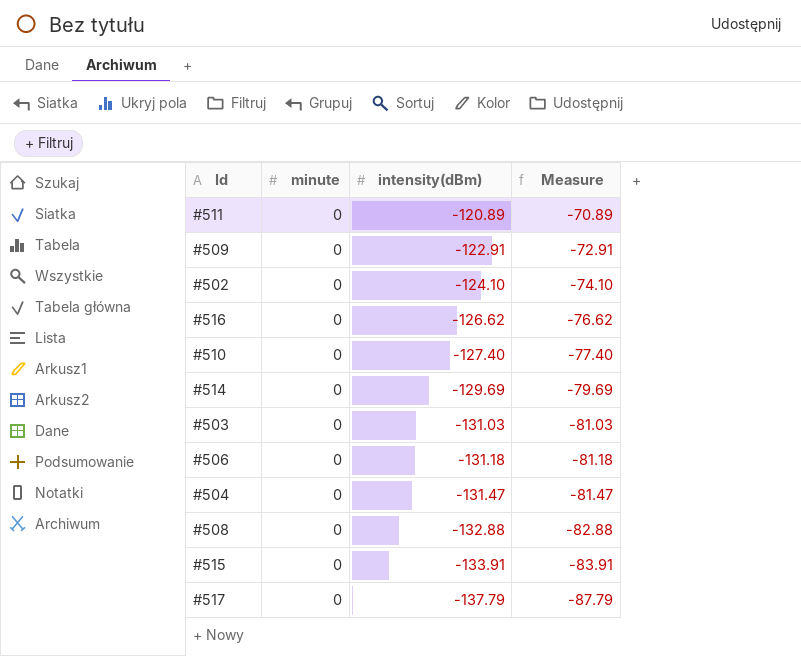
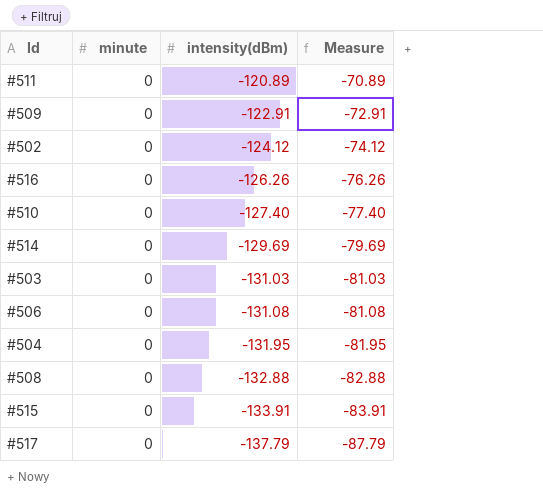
#502 | intensity(dBm): -124.10 -> -124.12
#502 | Measure: -74.10 -> -74.12
#516 | intensity(dBm): -126.62 -> -126.26
#516 | Measure: -76.62 -> -76.26
#506 | intensity(dBm): -131.18 -> -131.08
#506 | Measure: -81.18 -> -81.08
#504 | intensity(dBm): -131.47 -> -131.95
#504 | Measure: -81.47 -> -81.95

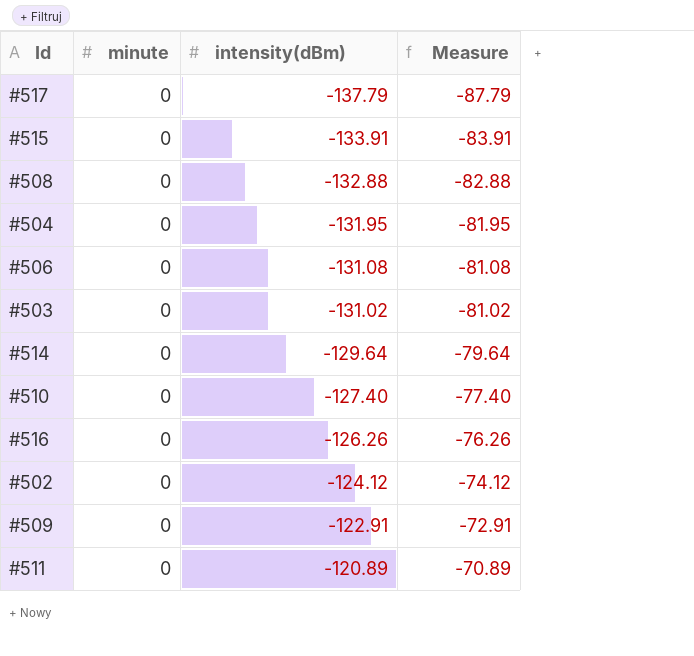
row order: intensity(dBm) descending -> intensity(dBm) ascending
#503 | intensity(dBm): -131.03 -> -131.02
#503 | Measure: -81.03 -> -81.02
#514 | intensity(dBm): -129.69 -> -129.64
#514 | Measure: -79.69 -> -79.64

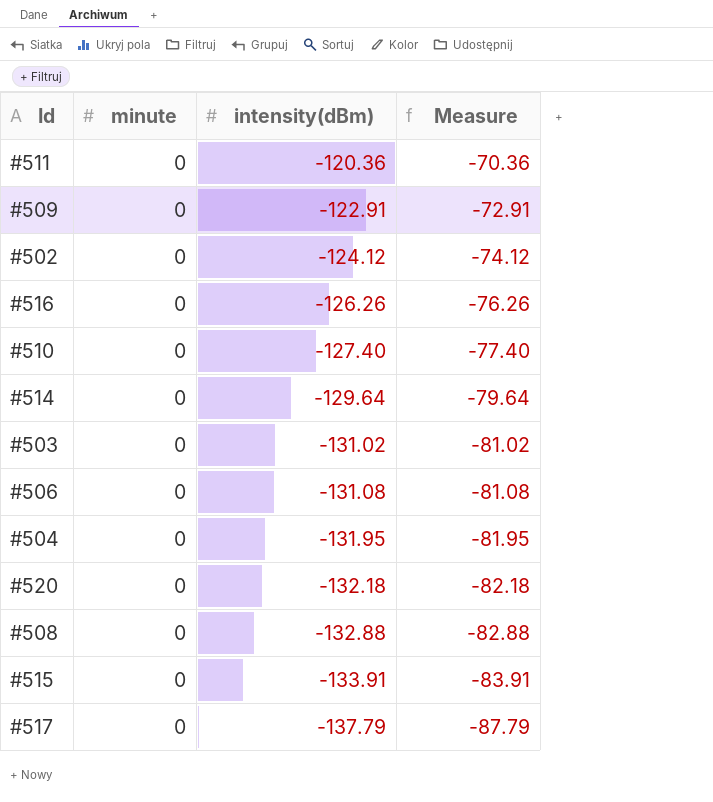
row order: intensity(dBm) ascending -> intensity(dBm) descending
#511 | intensity(dBm): -120.89 -> -120.36
#511 | Measure: -70.89 -> -70.36
row #520: none -> 0 | -132.18 | -82.18

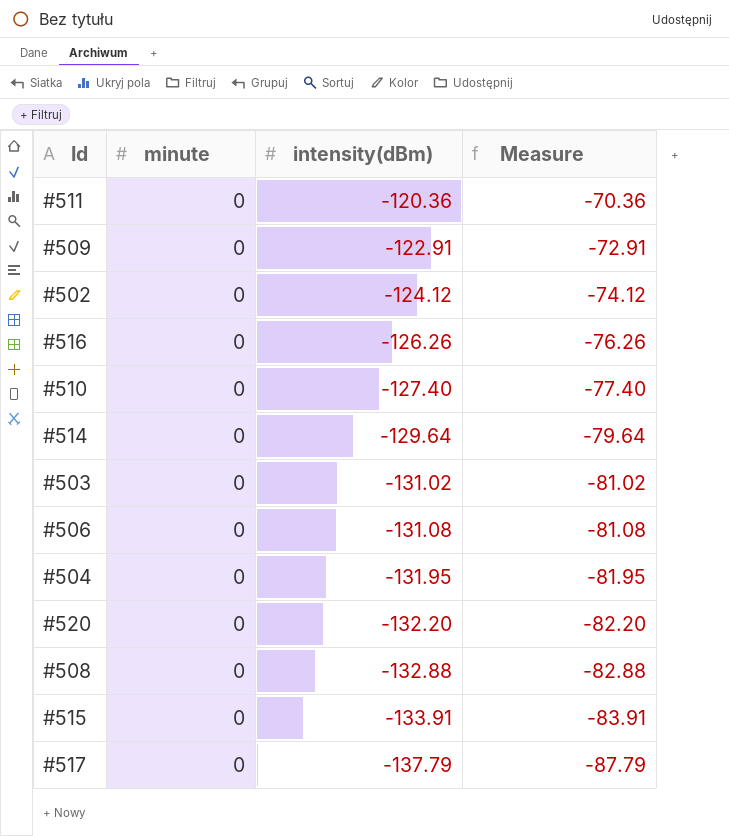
#520 | intensity(dBm): -132.18 -> -132.20
#520 | Measure: -82.18 -> -82.20

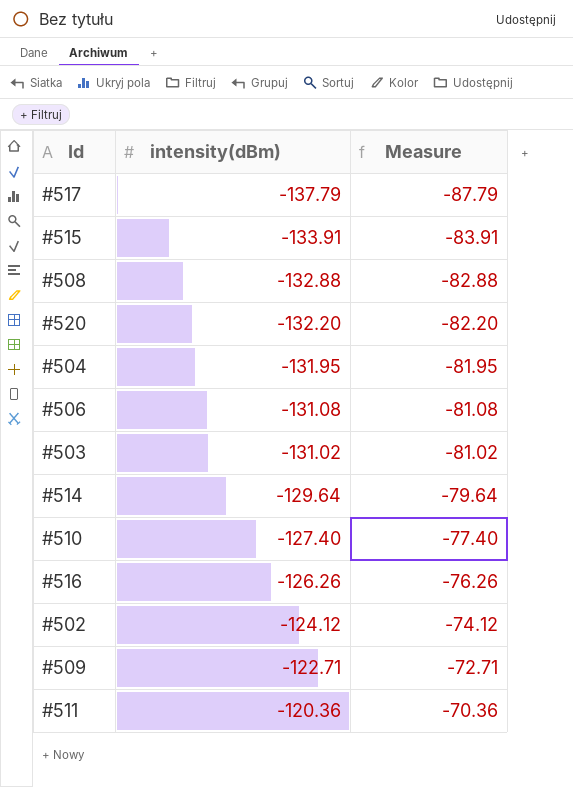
row order: intensity(dBm) descending -> intensity(dBm) ascending
column minute | position: 2 -> none
#509 | intensity(dBm): -122.91 -> -122.71
#509 | Measure: -72.91 -> -72.71

